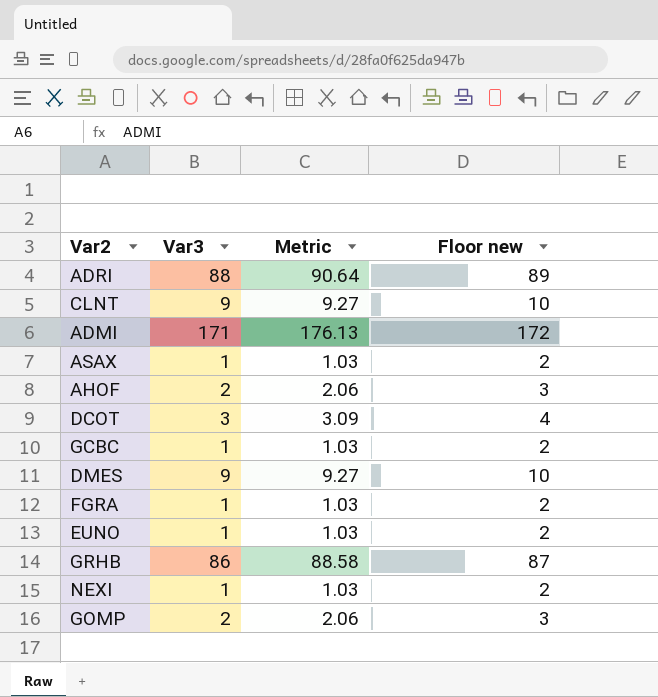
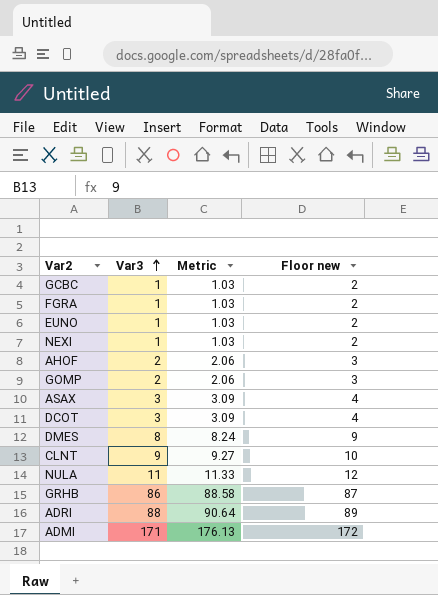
row order: none -> Var3 ascending
ASAX | Var3: 1 -> 3
ASAX | Metric: 1.03 -> 3.09
ASAX | Floor new: 2 -> 4
DMES | Var3: 9 -> 8
DMES | Metric: 9.27 -> 8.24
DMES | Floor new: 10 -> 9
row NULA: none -> 11 | 11.33 | 12

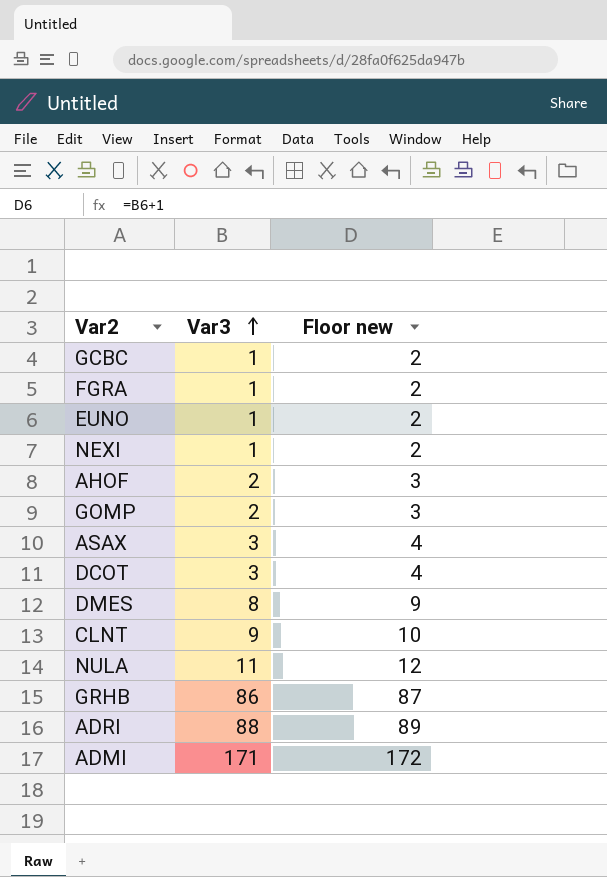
column Metric | formula: [Var3] * 1.03 -> none

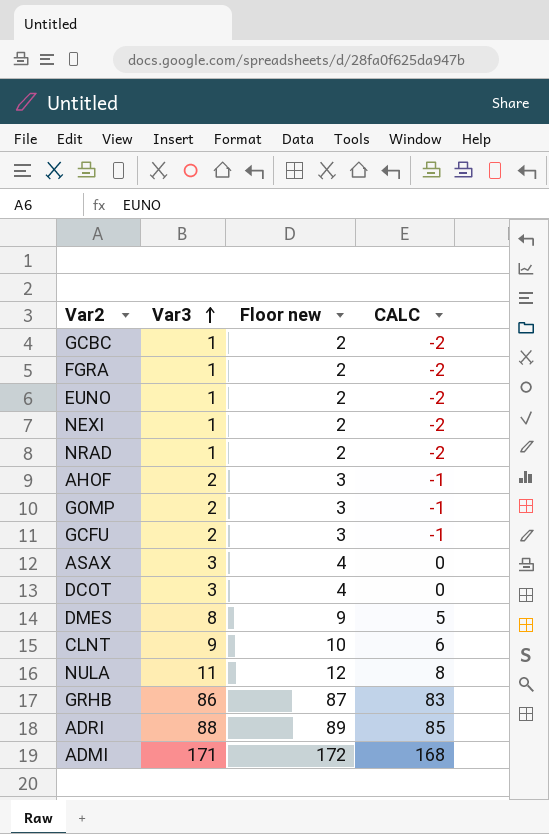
column CALC | formula: none -> [Var3] - 3
row NRAD: none -> 1 | 2 | -2
row GCFU: none -> 2 | 3 | -1

